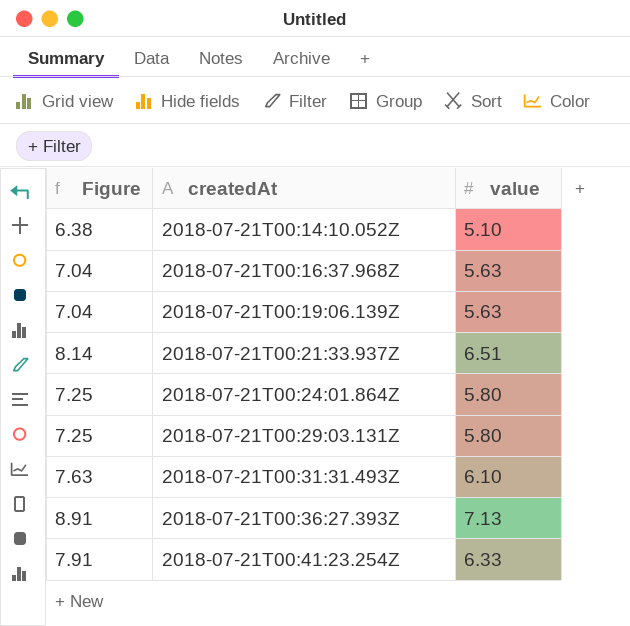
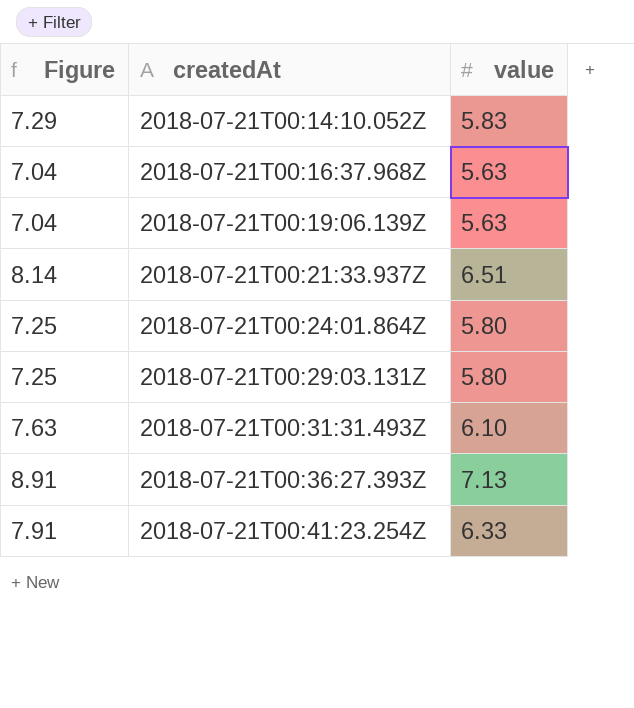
2018-07-21T00:14:10.052Z | Figure: 6.38 -> 7.29
2018-07-21T00:14:10.052Z | value: 5.10 -> 5.83

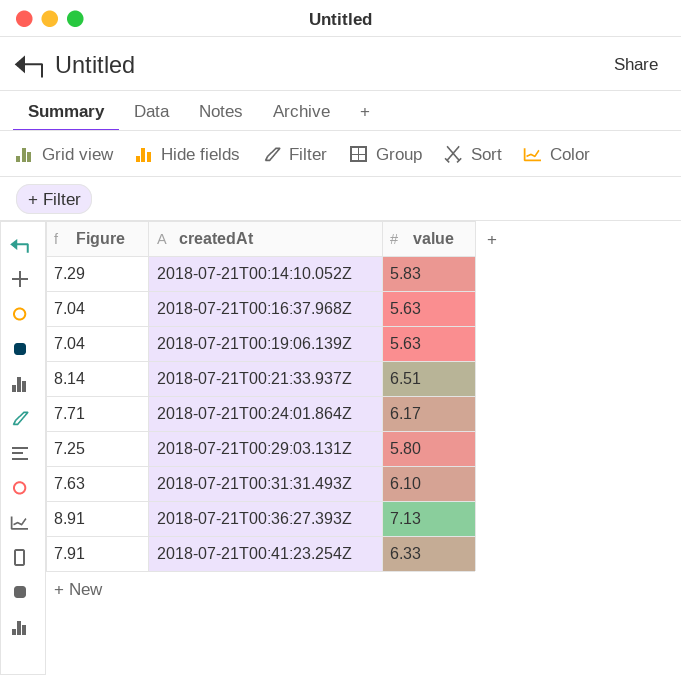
2018-07-21T00:24:01.864Z | Figure: 7.25 -> 7.71
2018-07-21T00:24:01.864Z | value: 5.80 -> 6.17

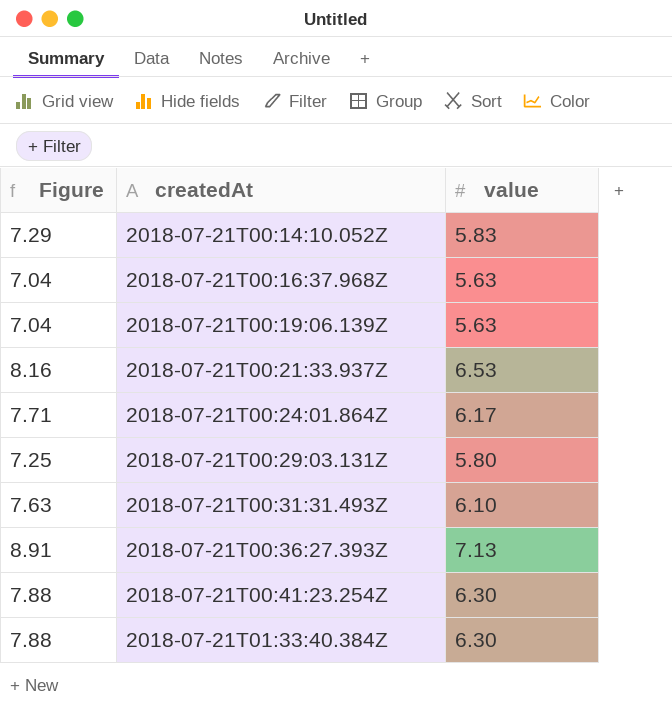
2018-07-21T00:21:33.937Z | Figure: 8.14 -> 8.16
2018-07-21T00:21:33.937Z | value: 6.51 -> 6.53
2018-07-21T00:41:23.254Z | Figure: 7.91 -> 7.88
2018-07-21T00:41:23.254Z | value: 6.33 -> 6.30
row 2018-07-21T01:33:40.384Z: none -> 7.88 | 6.30

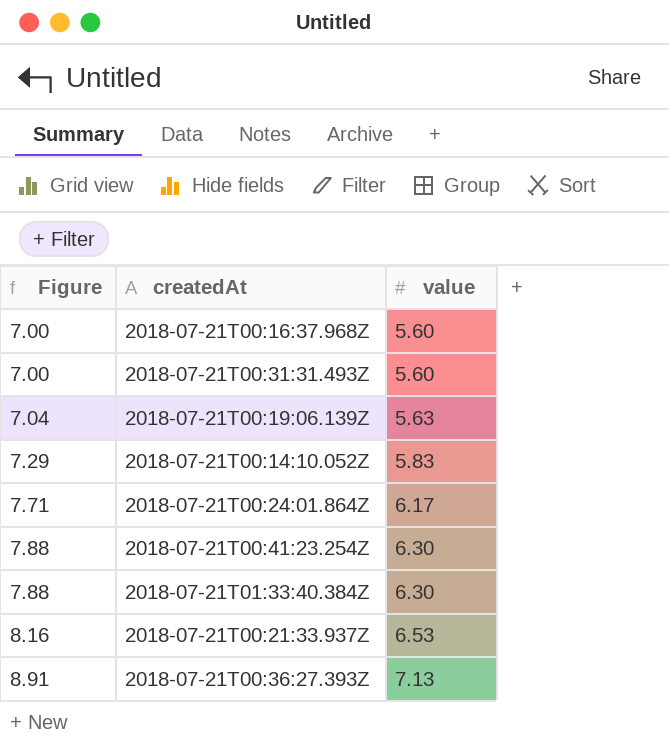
row order: createdAt ascending -> Figure ascending
row 2018-07-21T00:29:03.131Z: 7.25 | 5.80 -> none
2018-07-21T00:16:37.968Z | Figure: 7.04 -> 7.00
2018-07-21T00:16:37.968Z | value: 5.63 -> 5.60
2018-07-21T00:31:31.493Z | Figure: 7.63 -> 7.00
2018-07-21T00:31:31.493Z | value: 6.10 -> 5.60

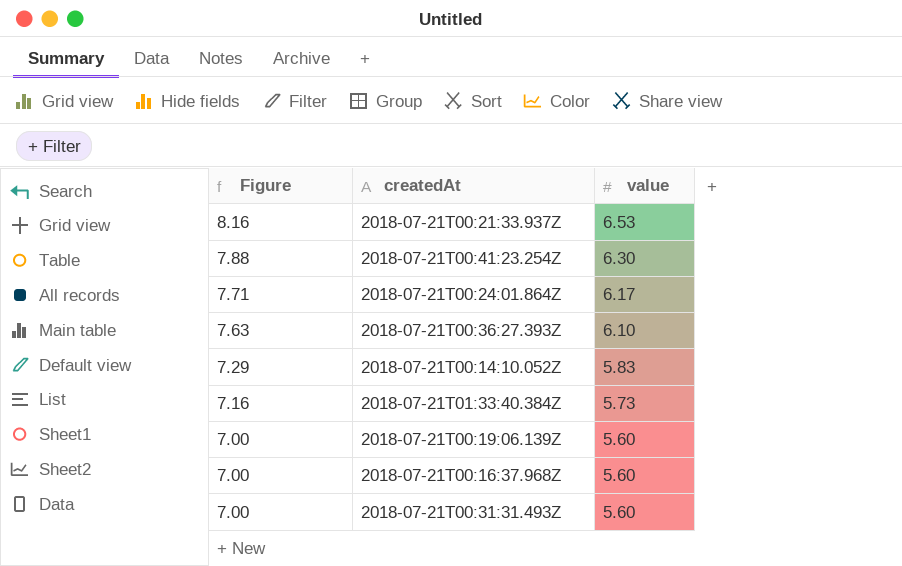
row order: Figure ascending -> Figure descending
2018-07-21T00:36:27.393Z | Figure: 8.91 -> 7.63
2018-07-21T00:36:27.393Z | value: 7.13 -> 6.10
2018-07-21T01:33:40.384Z | Figure: 7.88 -> 7.16
2018-07-21T01:33:40.384Z | value: 6.30 -> 5.73
2018-07-21T00:19:06.139Z | Figure: 7.04 -> 7.00
2018-07-21T00:19:06.139Z | value: 5.63 -> 5.60

